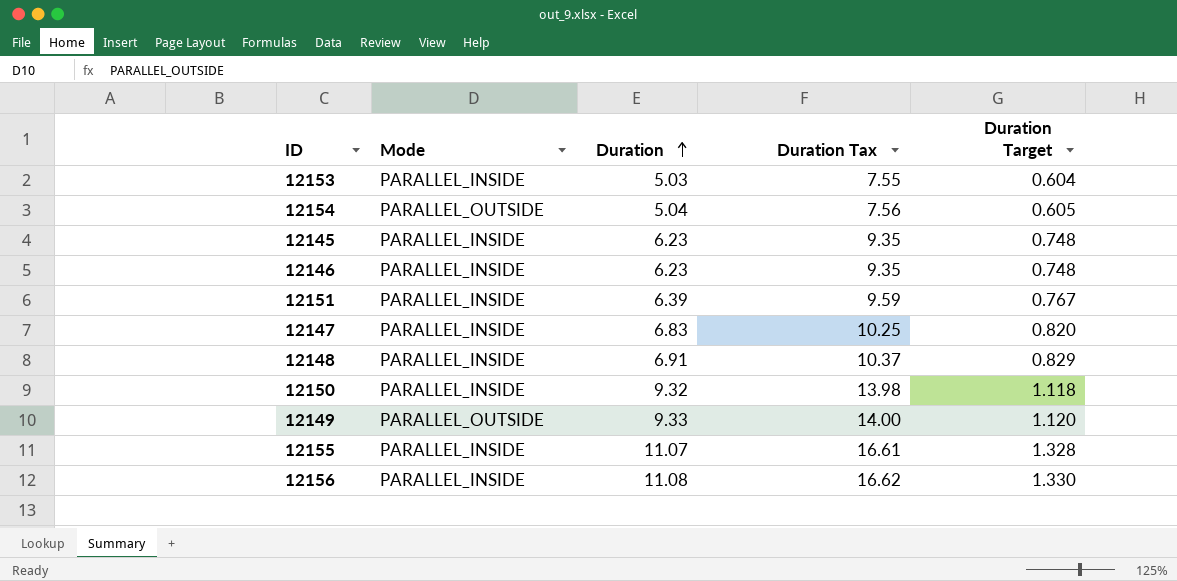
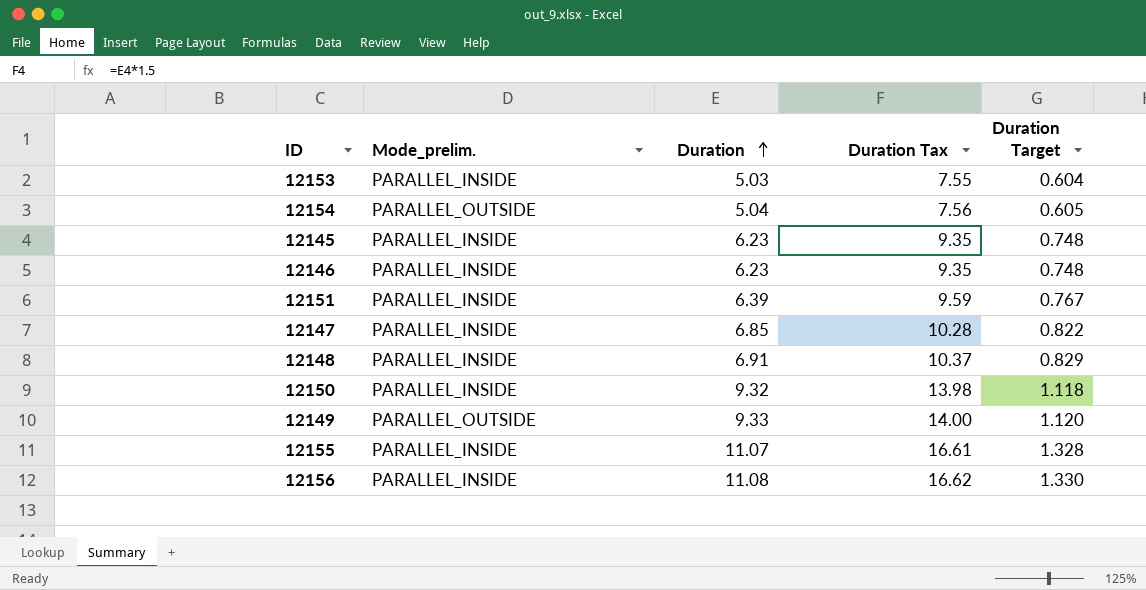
column name: Mode -> Mode_prelim.
12147 | Duration: 6.83 -> 6.85
12147 | Duration Tax: 10.25 -> 10.28
12147 | Duration Target: 0.820 -> 0.822

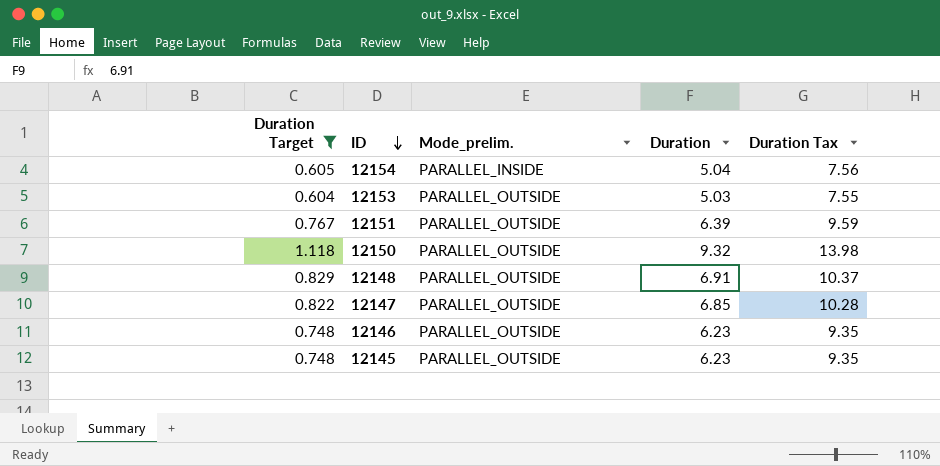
filter: none -> Duration Target <= 1.118
row order: Duration ascending -> ID descending
column Duration Target | position: 5 -> 1
12154 | Mode_prelim.: PARALLEL_OUTSIDE -> PARALLEL_INSIDE
12153 | Mode_prelim.: PARALLEL_INSIDE -> PARALLEL_OUTSIDE
12151 | Mode_prelim.: PARALLEL_INSIDE -> PARALLEL_OUTSIDE
12150 | Mode_prelim.: PARALLEL_INSIDE -> PARALLEL_OUTSIDE
12148 | Mode_prelim.: PARALLEL_INSIDE -> PARALLEL_OUTSIDE
12147 | Mode_prelim.: PARALLEL_INSIDE -> PARALLEL_OUTSIDE
12146 | Mode_prelim.: PARALLEL_INSIDE -> PARALLEL_OUTSIDE
12145 | Mode_prelim.: PARALLEL_INSIDE -> PARALLEL_OUTSIDE

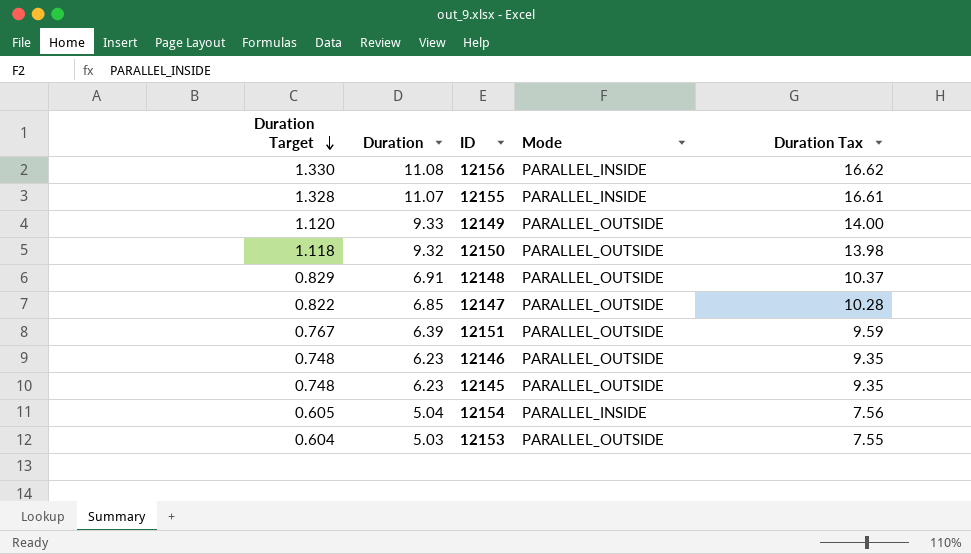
filter: Duration Target <= 1.118 -> none
row order: ID descending -> Duration Target descending
column Duration | position: 4 -> 2
column name: Mode_prelim. -> Mode

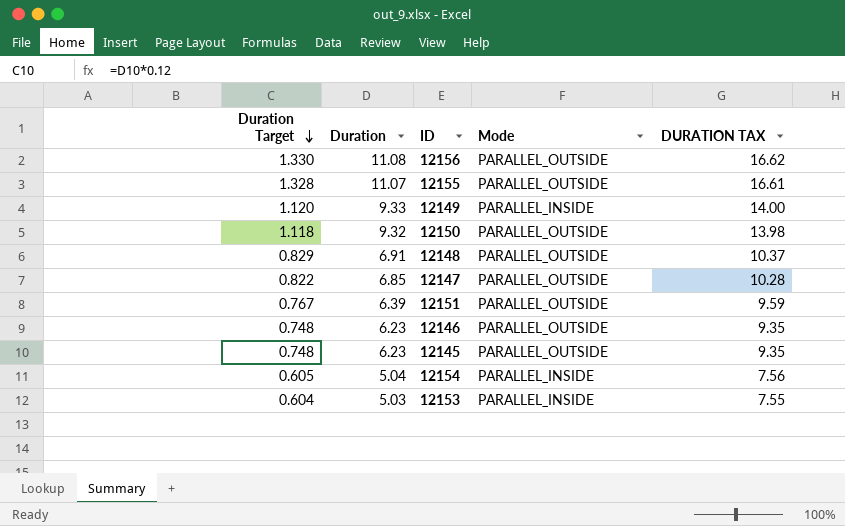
column name: Duration Tax -> DURATION TAX
12156 | Mode: PARALLEL_INSIDE -> PARALLEL_OUTSIDE
12155 | Mode: PARALLEL_INSIDE -> PARALLEL_OUTSIDE
12149 | Mode: PARALLEL_OUTSIDE -> PARALLEL_INSIDE
12153 | Mode: PARALLEL_OUTSIDE -> PARALLEL_INSIDE

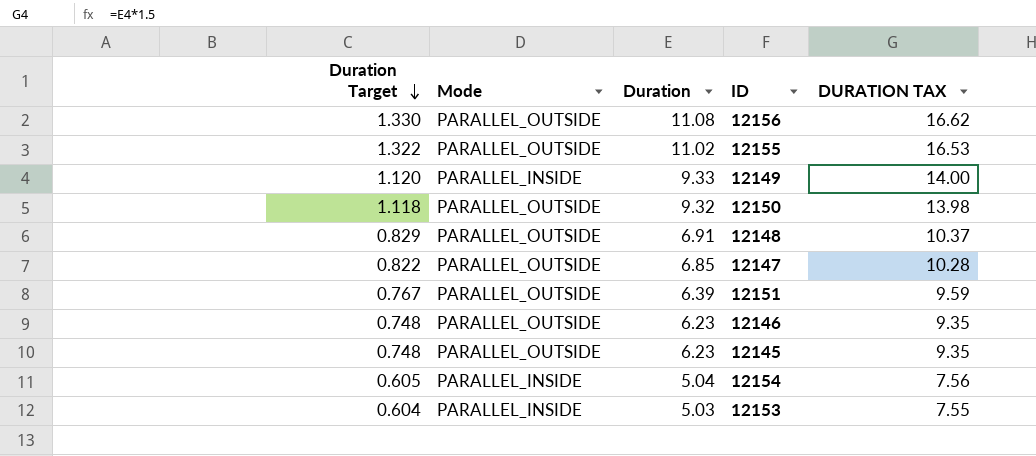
column Mode | position: 4 -> 2
12155 | Duration Target: 1.328 -> 1.322
12155 | Duration: 11.07 -> 11.02
12155 | DURATION TAX: 16.61 -> 16.53

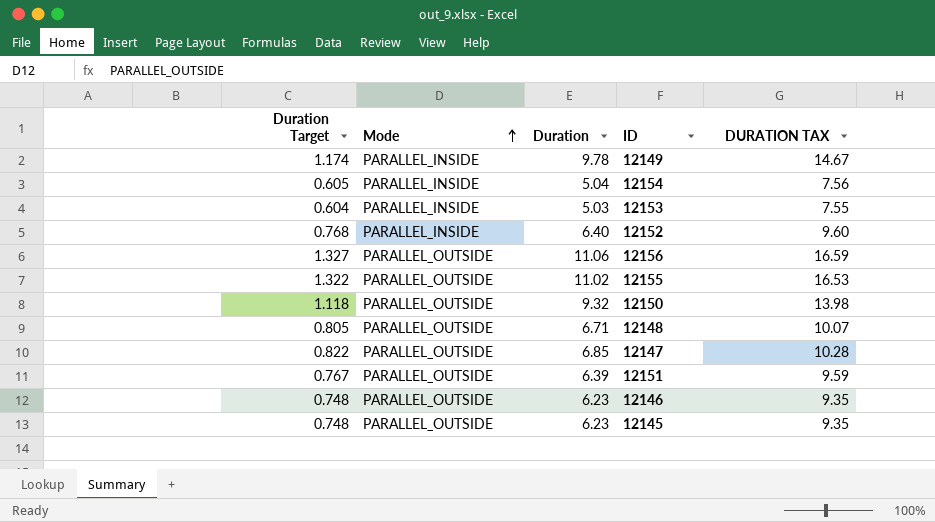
row order: Duration Target descending -> Mode ascending
12149 | Duration Target: 1.120 -> 1.174
12149 | Duration: 9.33 -> 9.78
12149 | DURATION TAX: 14.00 -> 14.67
row 12152: none -> 0.768 | PARALLEL_INSIDE | 6.40 | 9.60
12156 | Duration Target: 1.330 -> 1.327
12156 | Duration: 11.08 -> 11.06
12156 | DURATION TAX: 16.62 -> 16.59
12148 | Duration Target: 0.829 -> 0.805
12148 | Duration: 6.91 -> 6.71
12148 | DURATION TAX: 10.37 -> 10.07

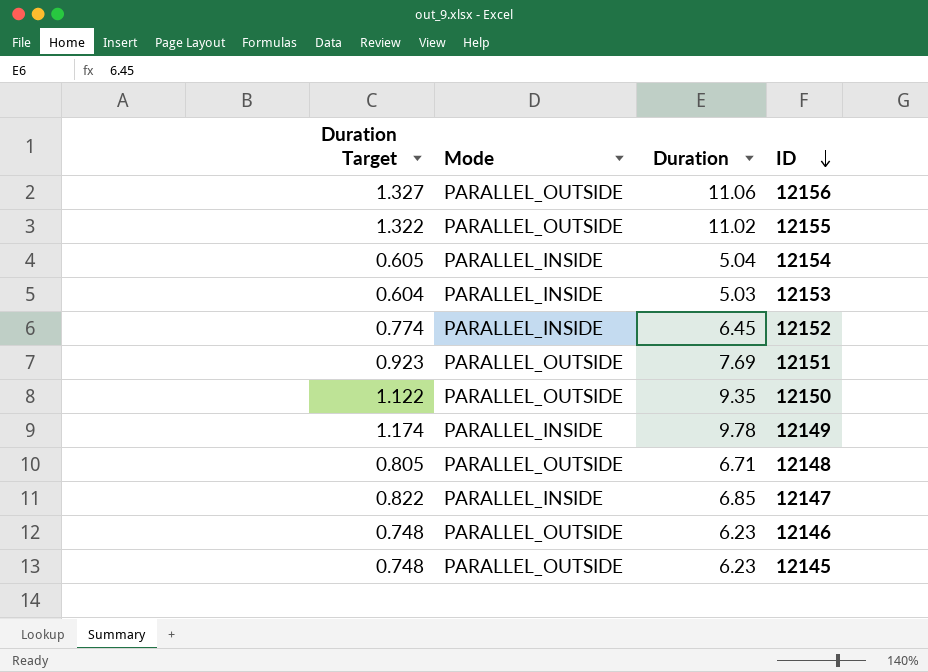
row order: Mode ascending -> ID descending
column DURATION TAX | formula: [Duration] * 1.5 -> none
12152 | Duration Target: 0.768 -> 0.774
12152 | Duration: 6.40 -> 6.45
12151 | Duration Target: 0.767 -> 0.923
12151 | Duration: 6.39 -> 7.69
12150 | Duration Target: 1.118 -> 1.122
12150 | Duration: 9.32 -> 9.35
12147 | Mode: PARALLEL_OUTSIDE -> PARALLEL_INSIDE

